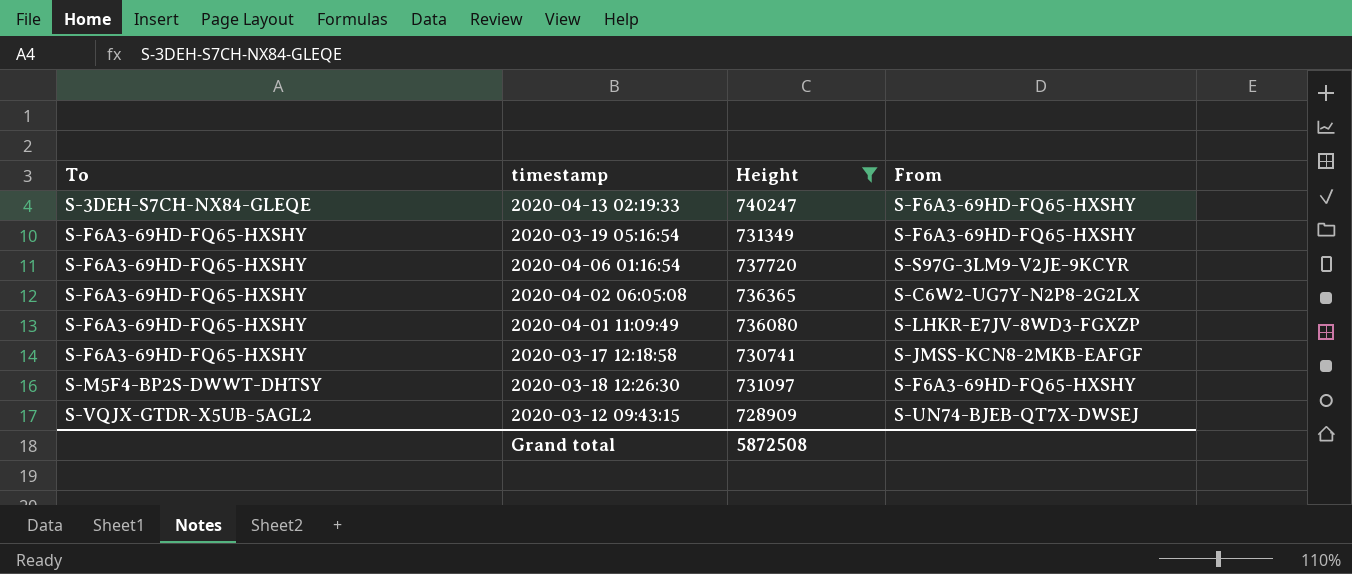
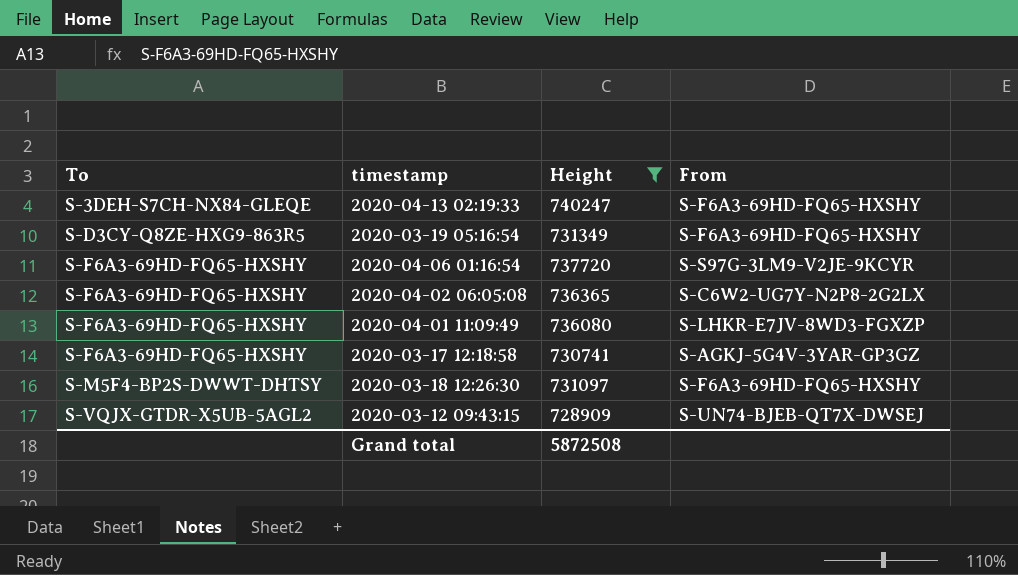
2020-03-19 05:16:54 | To: S-F6A3-69HD-FQ65-HXSHY -> S-D3CY-Q8ZE-HXG9-863R5
2020-03-17 12:18:58 | From: S-JMSS-KCN8-2MKB-EAFGF -> S-AGKJ-5G4V-3YAR-GP3GZ

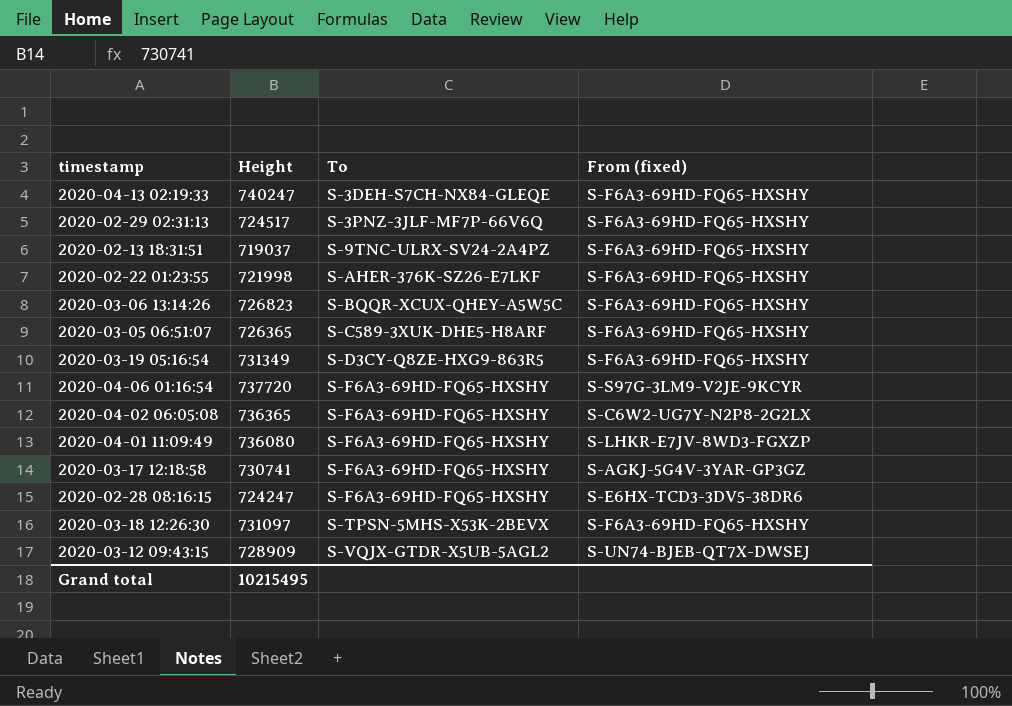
filter: Height >= 728909 -> none
column To | position: 1 -> 3
column name: From -> From (fixed)
2020-03-18 12:26:30 | To: S-M5F4-BP2S-DWWT-DHTSY -> S-TPSN-5MHS-X53K-2BEVX
Grand total | Height: 5872508 -> 10215495

